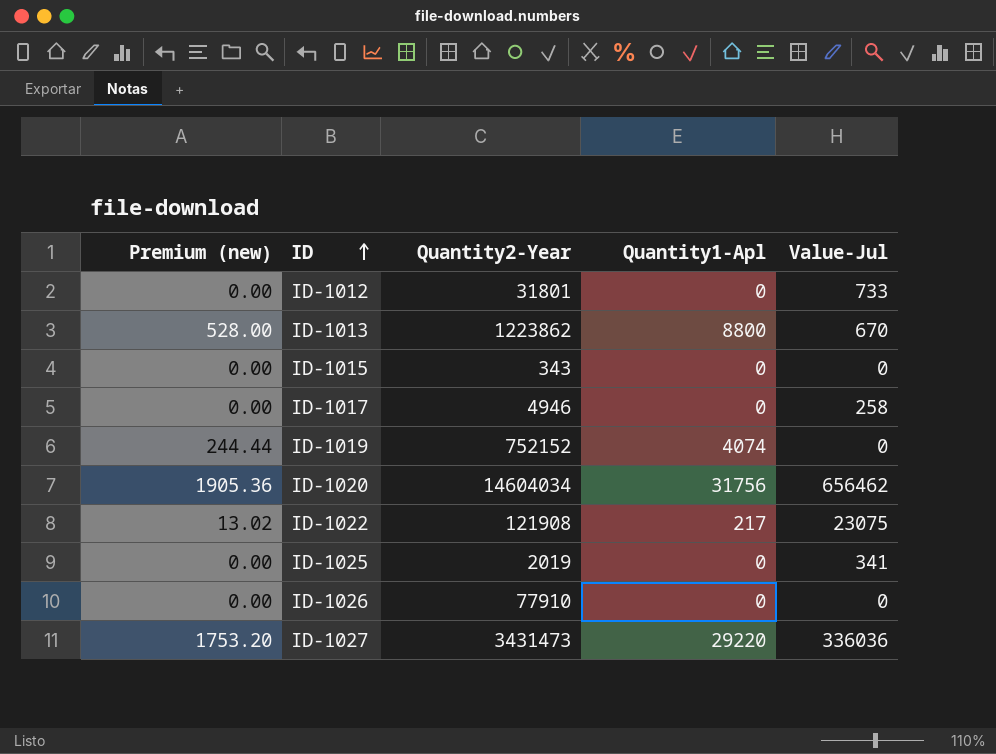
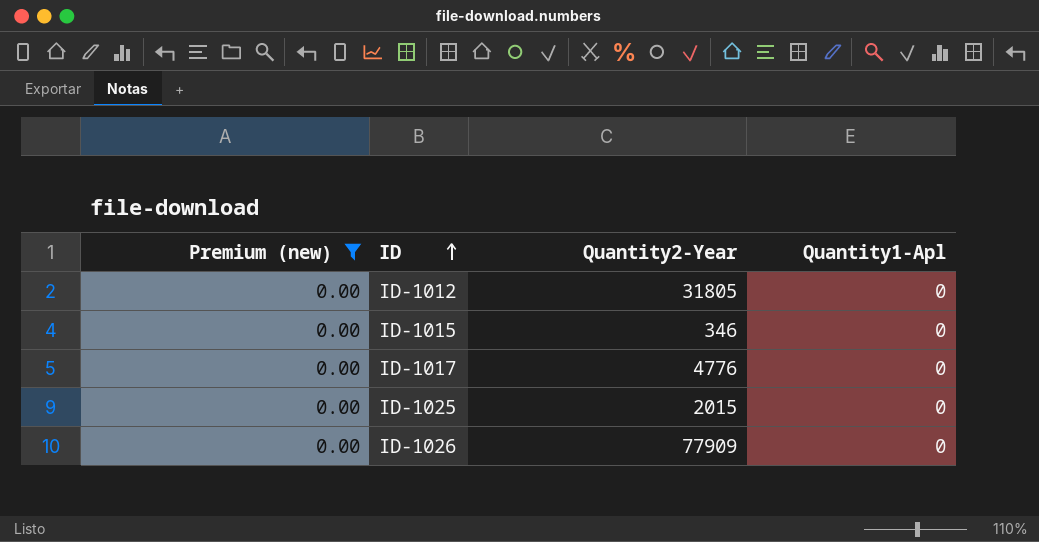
filter: none -> Premium (new) = 0.00
column Value-Jul | position: 5 -> none
ID-1012 | Quantity2-Year: 31801 -> 31805
ID-1015 | Quantity2-Year: 343 -> 346
ID-1017 | Quantity2-Year: 4946 -> 4776
ID-1025 | Quantity2-Year: 2019 -> 2015
ID-1026 | Quantity2-Year: 77910 -> 77909

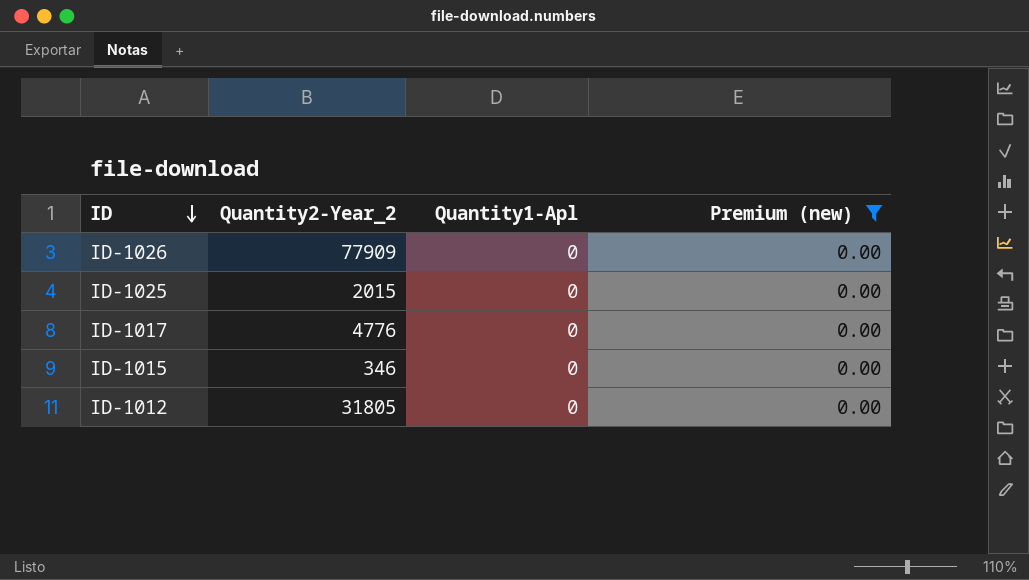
row order: ID ascending -> ID descending
column name: Quantity2-Year -> Quantity2-Year_2
column Premium (new) | position: 1 -> 4

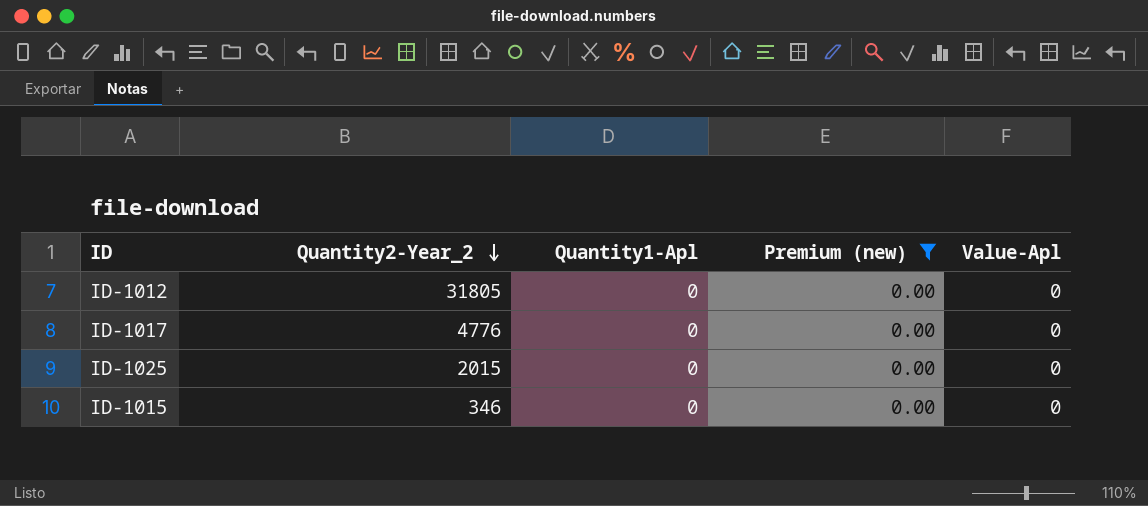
row order: ID descending -> Quantity2-Year_2 descending
column Value-Apl | position: none -> 5
row ID-1026: 77909 | 0 | 0.00 -> none

